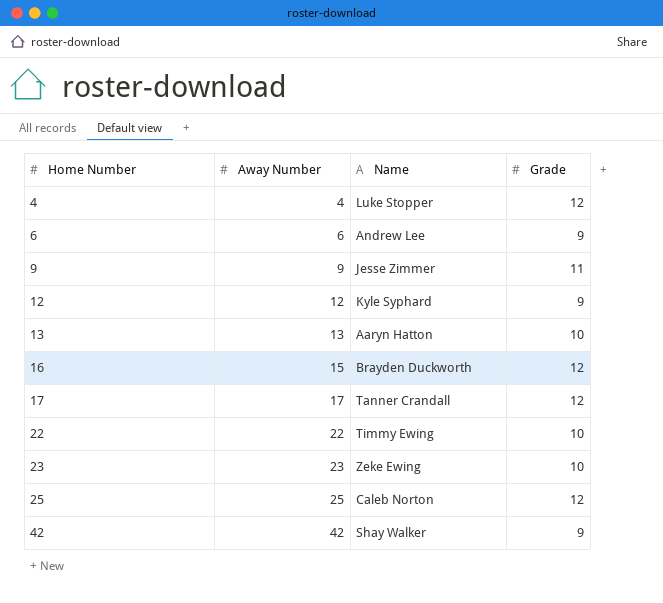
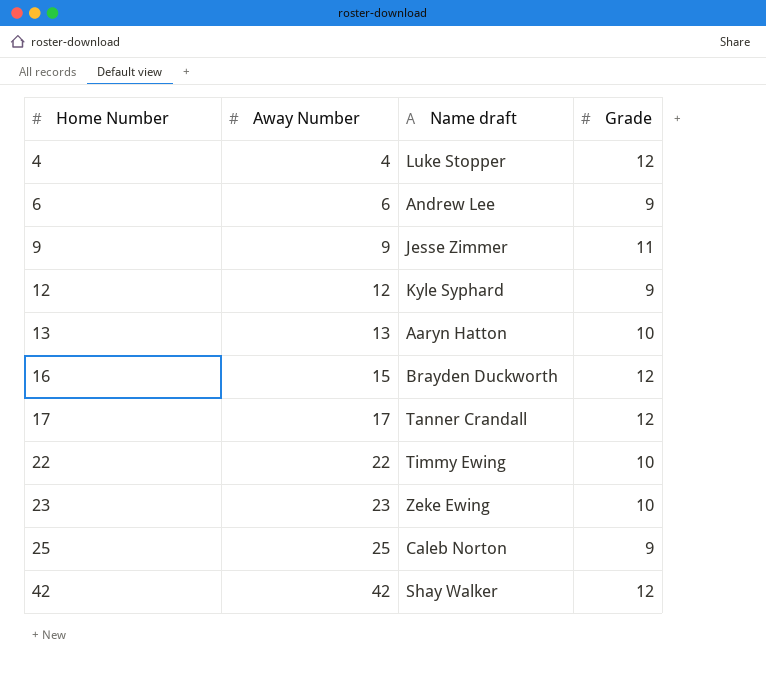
column name: Name -> Name draft
25 | Grade: 12 -> 9
42 | Grade: 9 -> 12

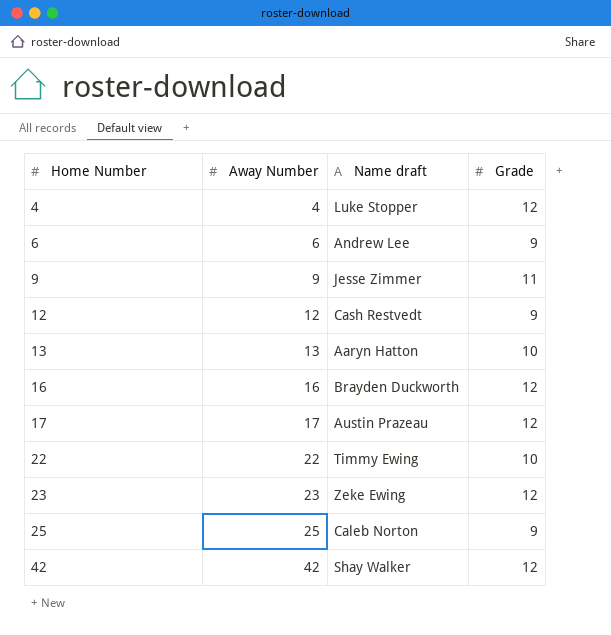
12 | Name draft: Kyle Syphard -> Cash Restvedt
16 | Away Number: 15 -> 16
17 | Name draft: Tanner Crandall -> Austin Prazeau
23 | Grade: 10 -> 12

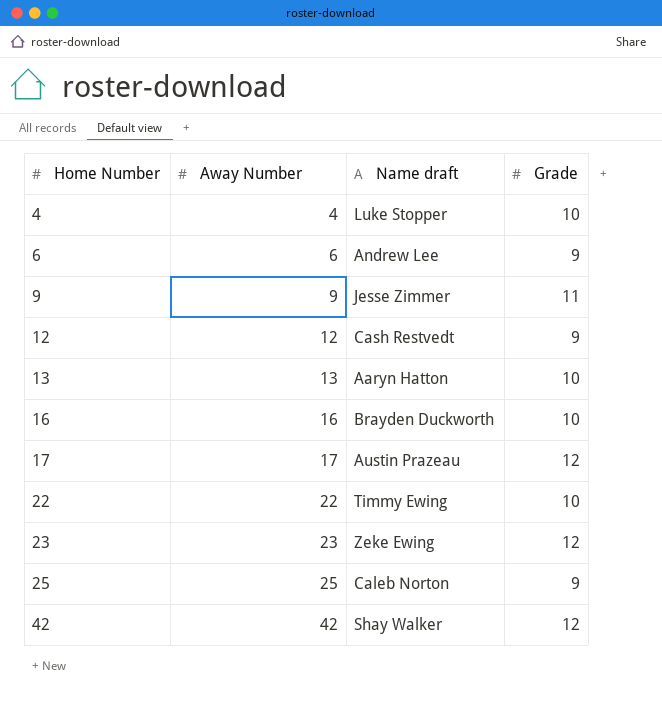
4 | Grade: 12 -> 10
16 | Grade: 12 -> 10

